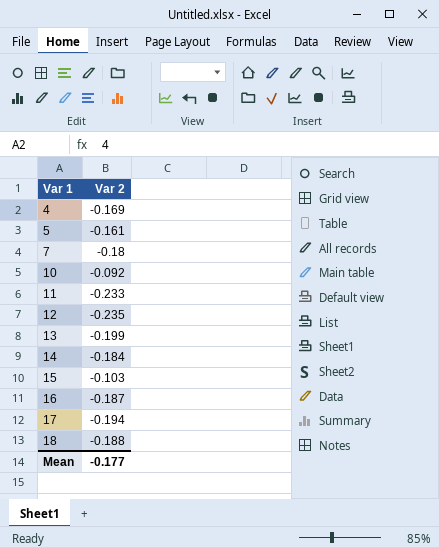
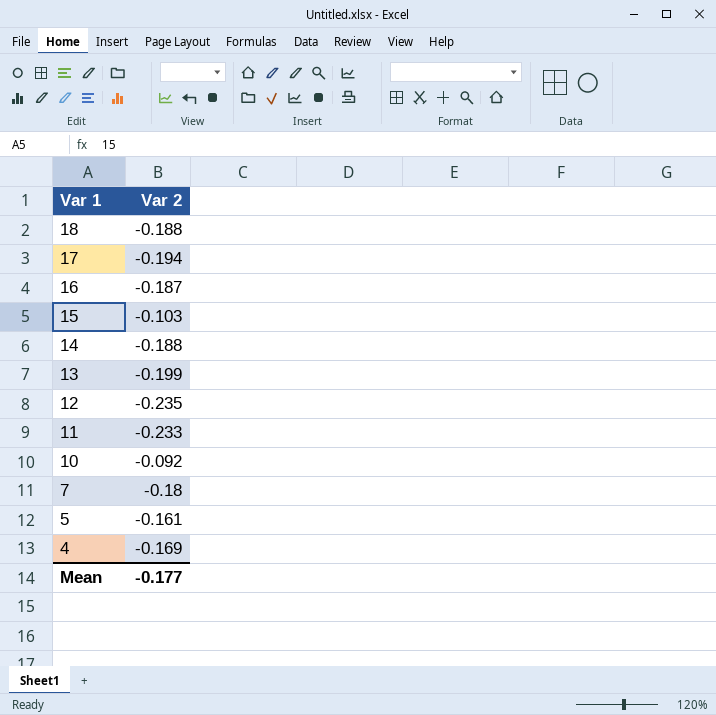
row order: Var 1 ascending -> Var 1 descending
14 | Var 2: -0.184 -> -0.188

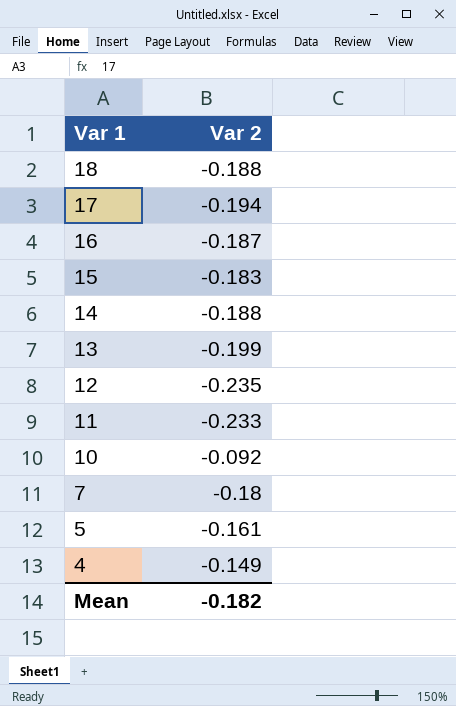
15 | Var 2: -0.103 -> -0.183
4 | Var 2: -0.169 -> -0.149
Mean | Var 2: -0.177 -> -0.182

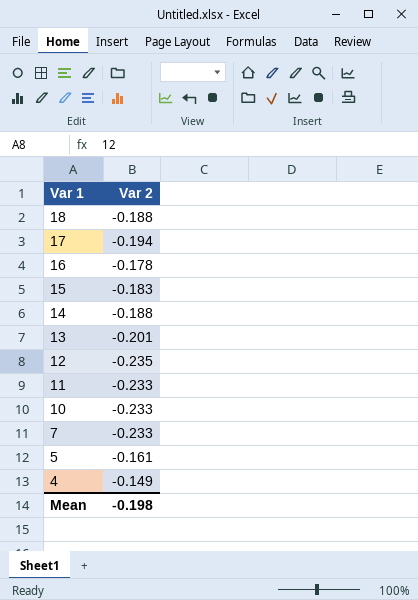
16 | Var 2: -0.187 -> -0.178
13 | Var 2: -0.199 -> -0.201
10 | Var 2: -0.092 -> -0.233
7 | Var 2: -0.18 -> -0.233
Mean | Var 2: -0.182 -> -0.198

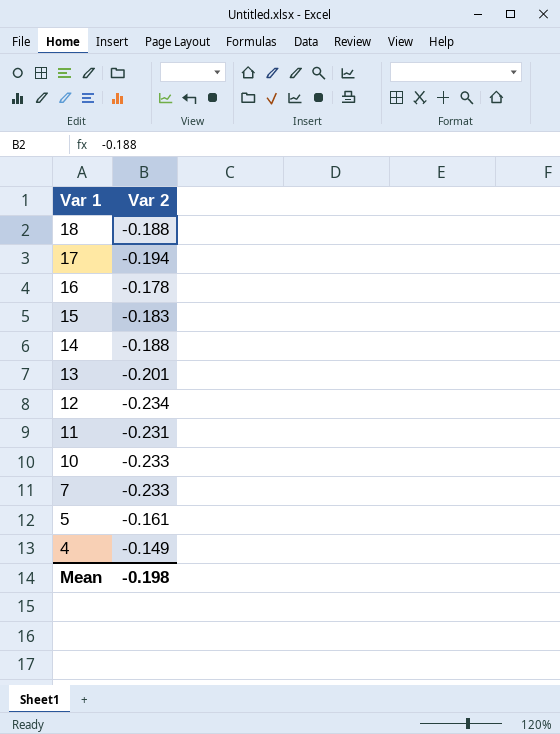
12 | Var 2: -0.235 -> -0.234
11 | Var 2: -0.233 -> -0.231

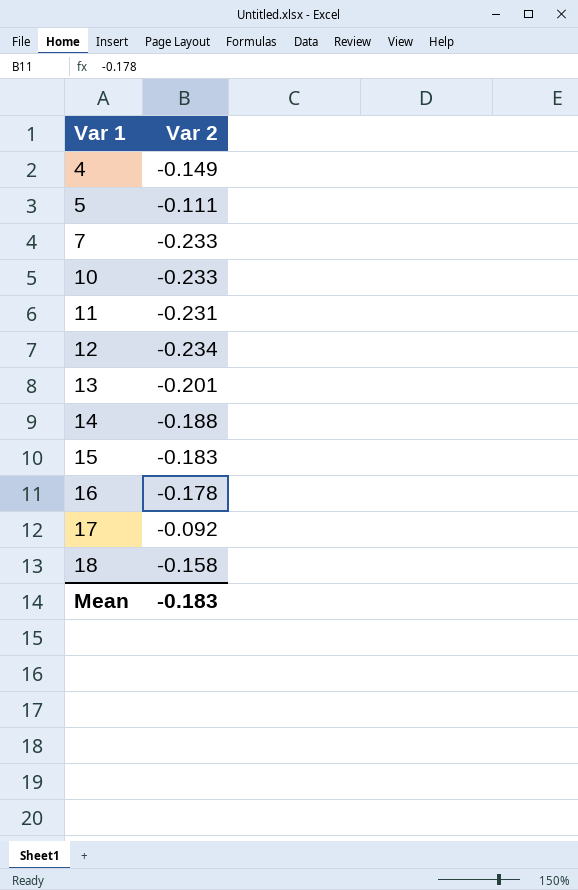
row order: Var 1 descending -> Var 1 ascending
5 | Var 2: -0.161 -> -0.111
17 | Var 2: -0.194 -> -0.092
18 | Var 2: -0.188 -> -0.158
Mean | Var 2: -0.198 -> -0.183

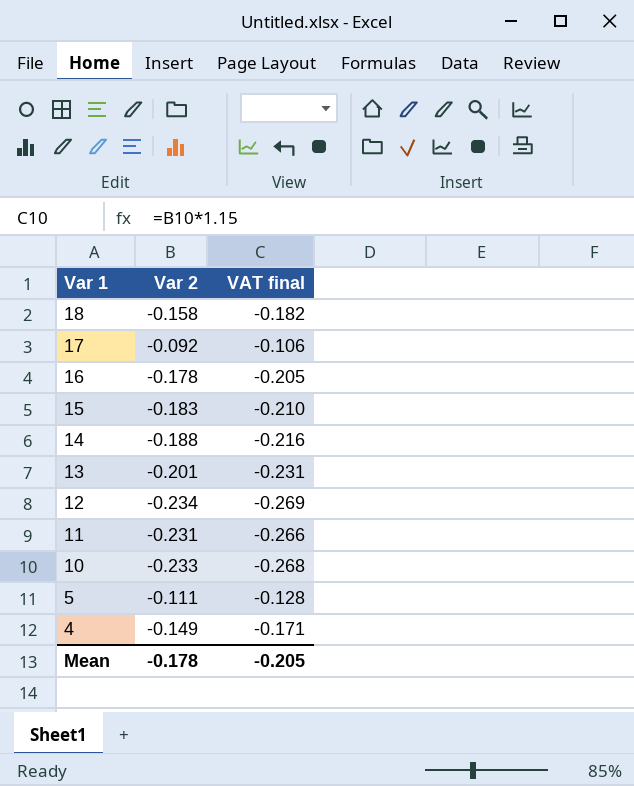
row order: Var 1 ascending -> Var 1 descending
column VAT final | formula: none -> [Var 2] * 1.15
row 7: -0.233 -> none
Mean | Var 2: -0.183 -> -0.178

